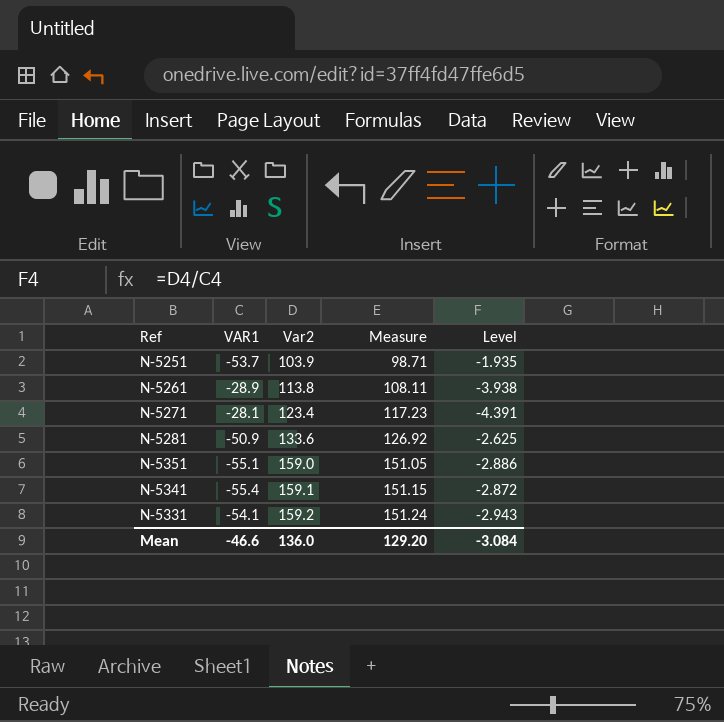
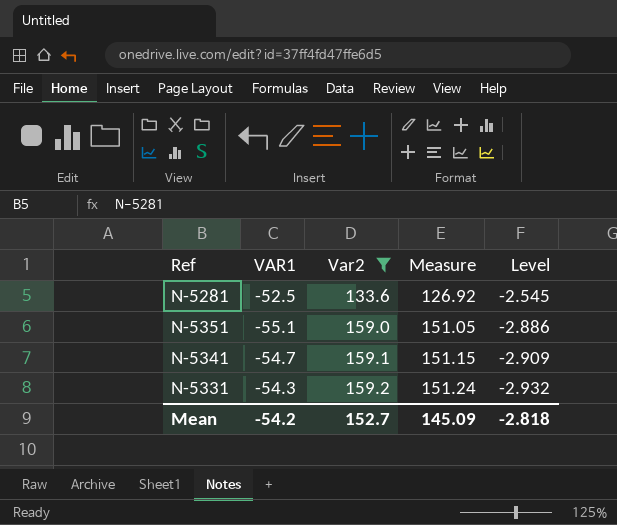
filter: none -> Var2 >= 133.6
N-5281 | VAR1: -50.9 -> -52.5
N-5281 | Level: -2.625 -> -2.545
N-5341 | VAR1: -55.4 -> -54.7
N-5341 | Level: -2.872 -> -2.909
N-5331 | VAR1: -54.1 -> -54.3
N-5331 | Level: -2.943 -> -2.932
Mean | VAR1: -46.6 -> -54.2
Mean | Var2: 136.0 -> 152.7
Mean | Measure: 129.20 -> 145.09
Mean | Level: -3.084 -> -2.818

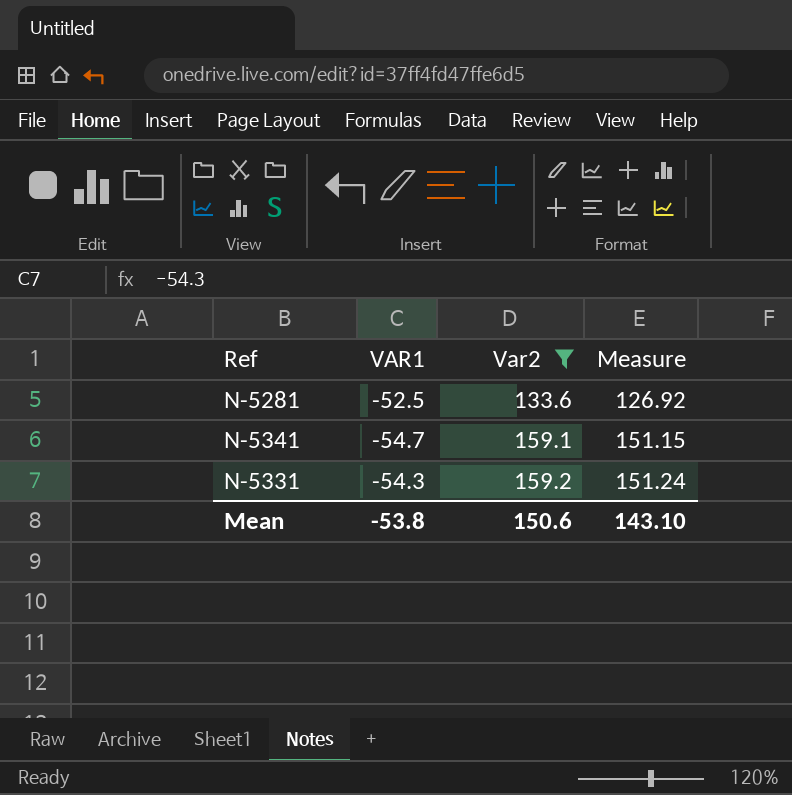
column Level | formula: [Var2] / [VAR1] -> none
row N-5351: -55.1 | 159.0 | 151.05 | -2.886 -> none
Mean | VAR1: -54.2 -> -53.8
Mean | Var2: 152.7 -> 150.6
Mean | Measure: 145.09 -> 143.10

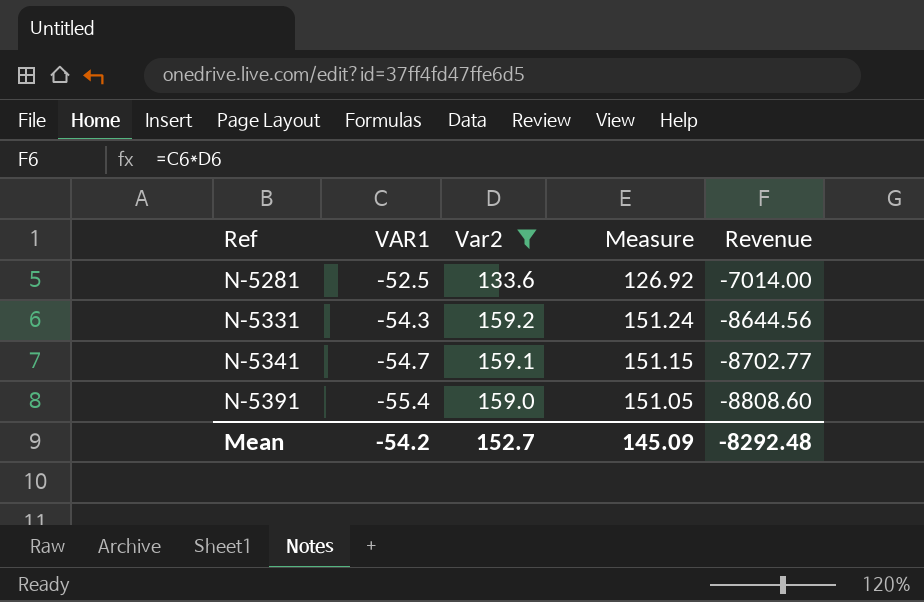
row order: Var2 ascending -> Ref ascending
column Revenue | formula: none -> [VAR1] * [Var2]
row N-5391: none -> -55.4 | 159.0 | 151.05 | -8808.60
Mean | VAR1: -53.8 -> -54.2
Mean | Var2: 150.6 -> 152.7
Mean | Measure: 143.10 -> 145.09

